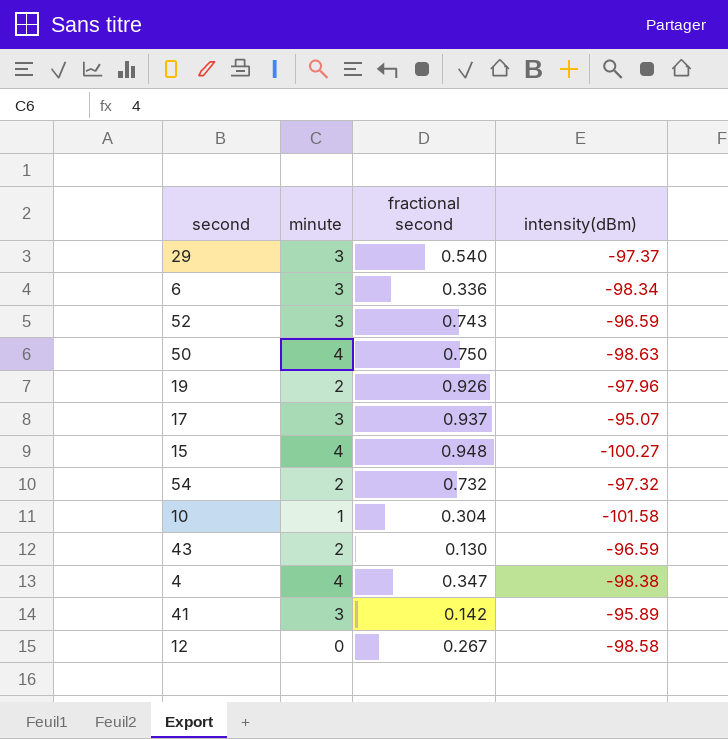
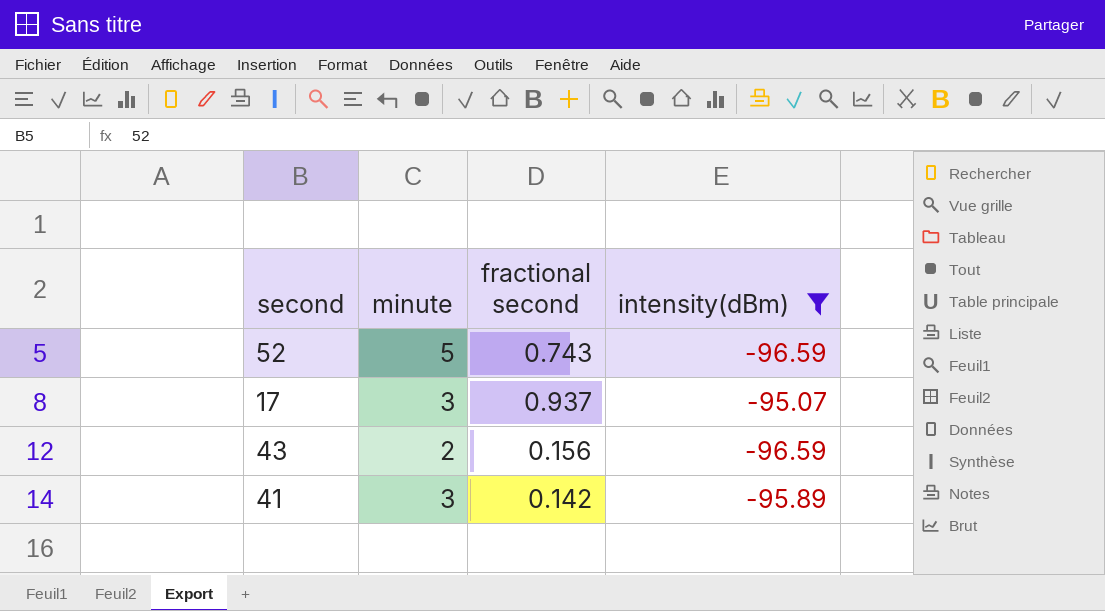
filter: none -> intensity(dBm) >= -96.59
52 | minute: 3 -> 5
43 | fractional second: 0.130 -> 0.156

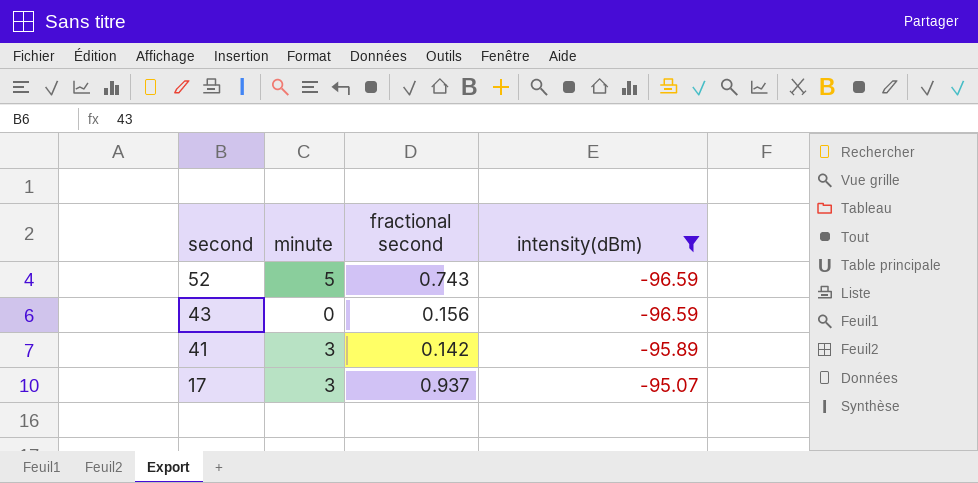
row order: none -> second descending
43 | minute: 2 -> 0

